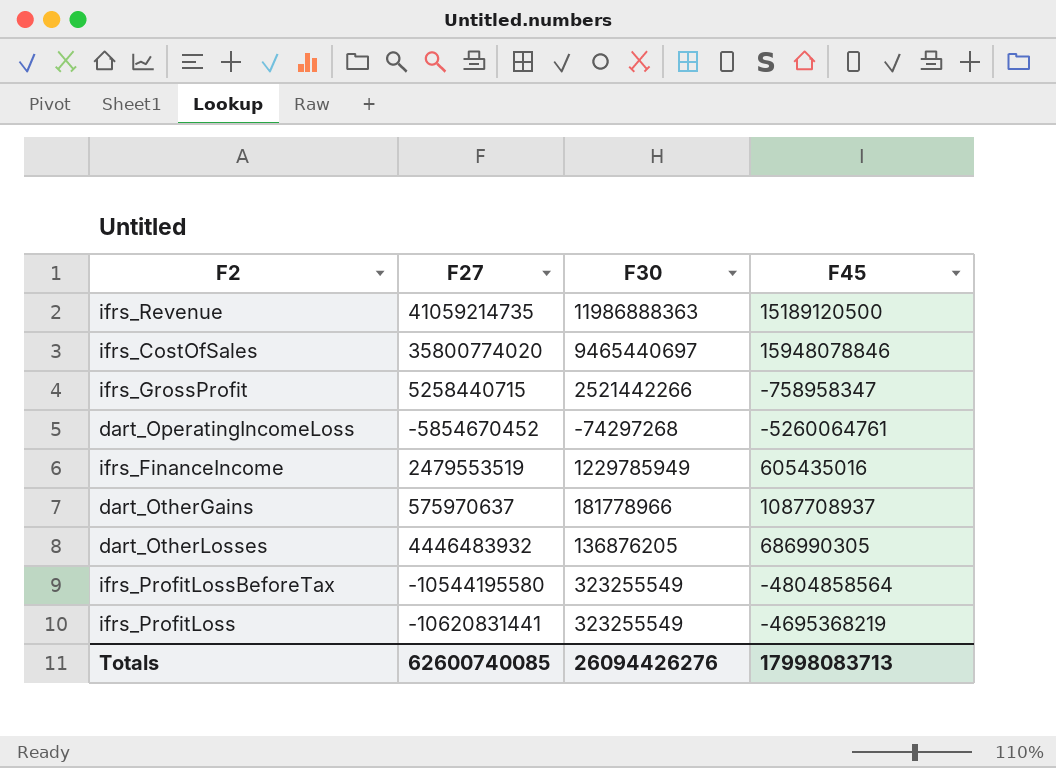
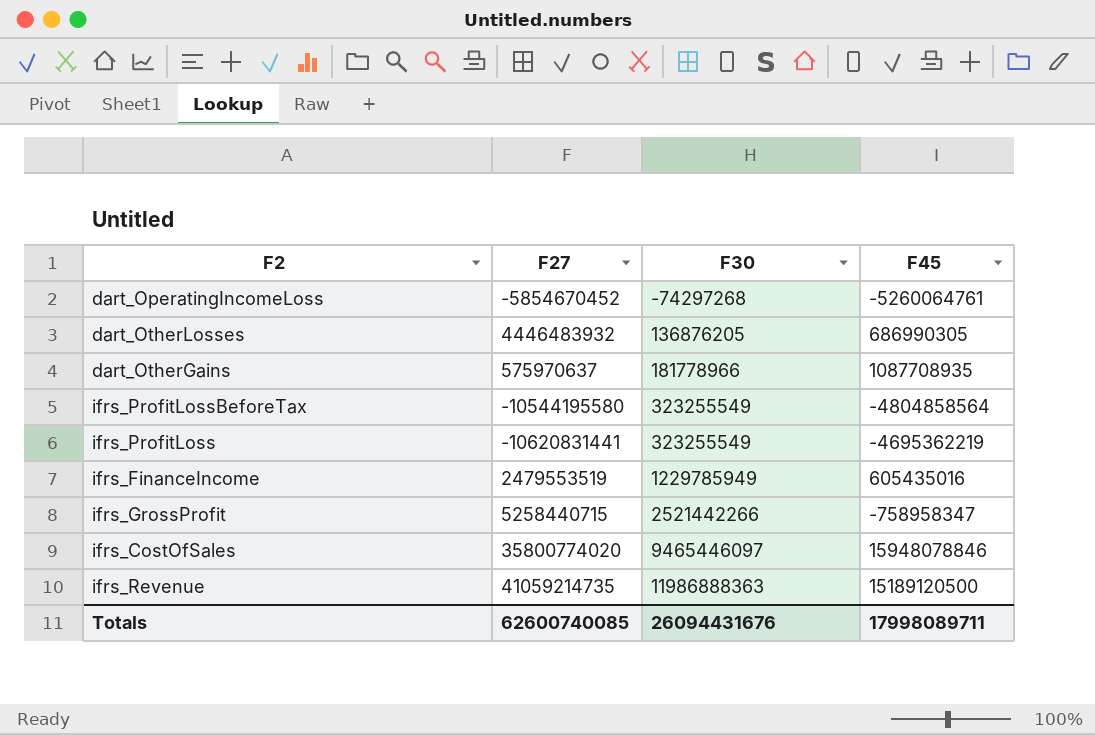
row order: none -> F30 ascending
dart_OtherGains | F45: 1087708937 -> 1087708935
ifrs_ProfitLoss | F45: -4695368219 -> -4695362219
ifrs_CostOfSales | F30: 9465440697 -> 9465446097
Totals | F30: 26094426276 -> 26094431676
Totals | F45: 17998083713 -> 17998089711

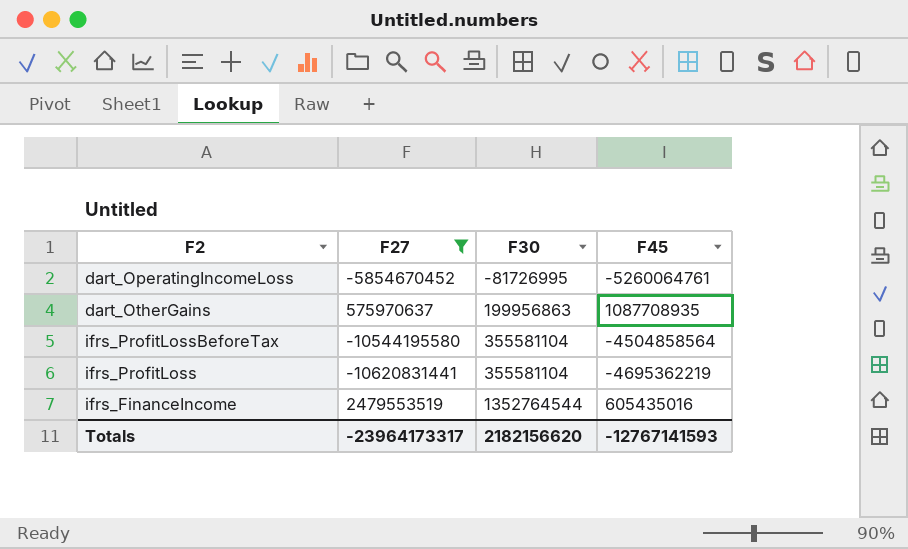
filter: none -> F27 <= 2479553519
dart_OperatingIncomeLoss | F30: -74297268 -> -81726995
dart_OtherGains | F30: 181778966 -> 199956863
ifrs_ProfitLossBeforeTax | F30: 323255549 -> 355581104
ifrs_ProfitLossBeforeTax | F45: -4804858564 -> -4504858564
ifrs_ProfitLoss | F30: 323255549 -> 355581104
ifrs_FinanceIncome | F30: 1229785949 -> 1352764544
Totals | F27: 62600740085 -> -23964173317
Totals | F30: 26094431676 -> 2182156620
Totals | F45: 17998089711 -> -12767141593

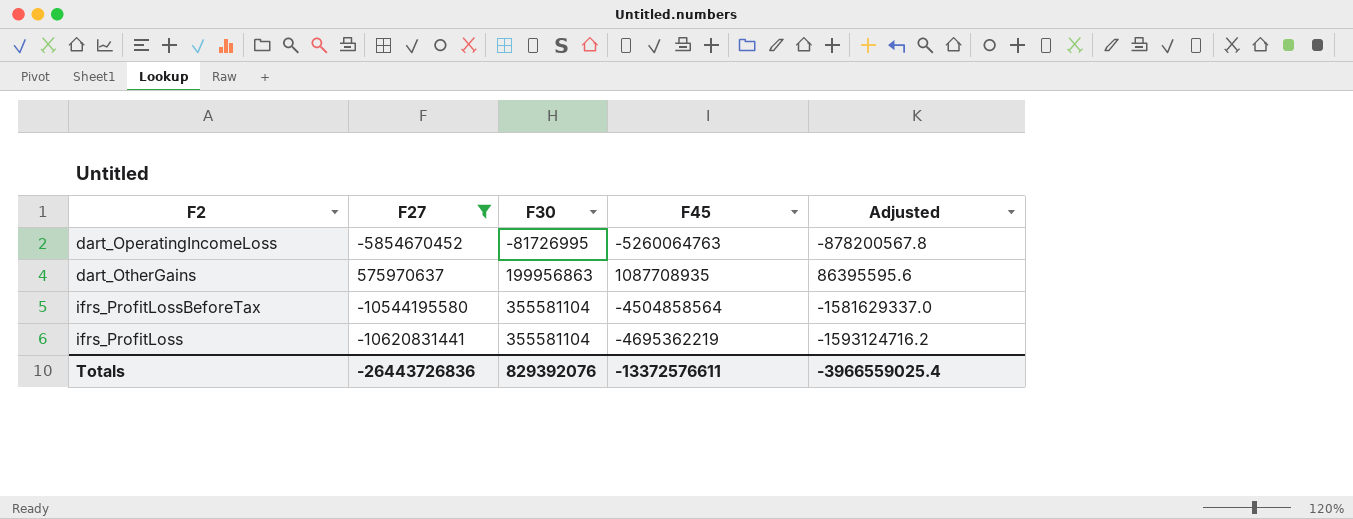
column Adjusted | formula: none -> [F27] * 0.15
row ifrs_FinanceIncome: 2479553519 | 1352764544 | 605435016 -> none
dart_OperatingIncomeLoss | F45: -5260064761 -> -5260064763
Totals | F27: -23964173317 -> -26443726836
Totals | F30: 2182156620 -> 829392076
Totals | F45: -12767141593 -> -13372576611

